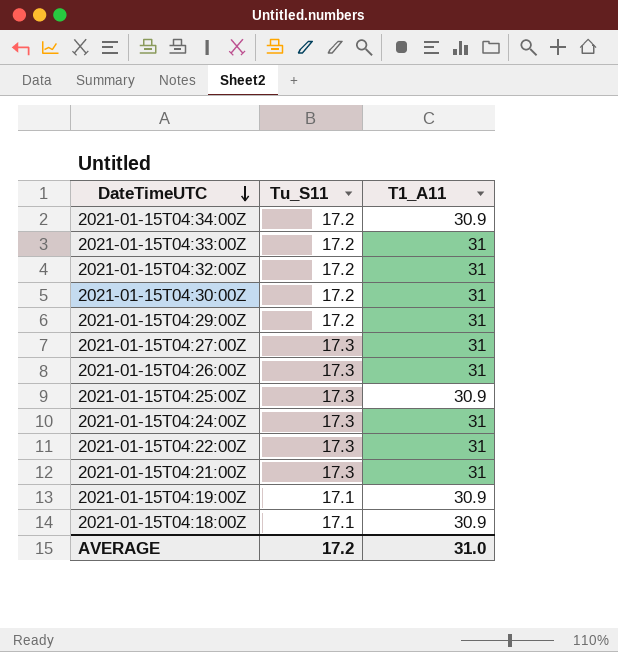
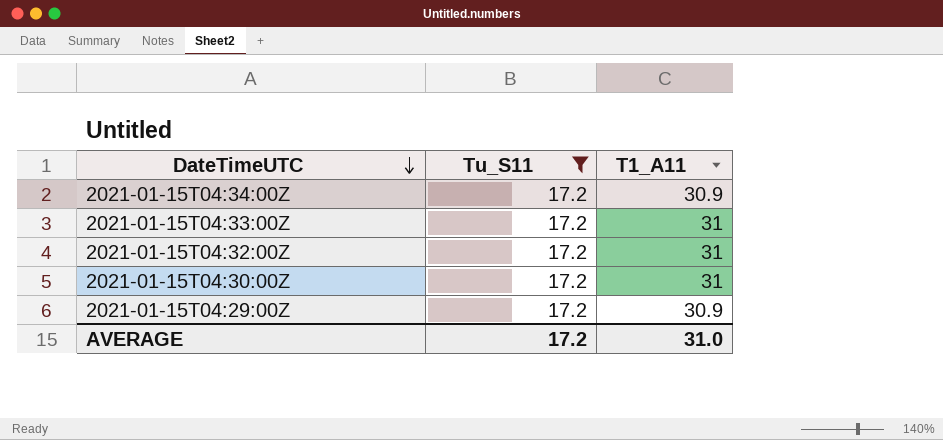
filter: none -> Tu_S11 = 17.2
2021-01-15T04:29:00Z | T1_A11: 31 -> 30.9

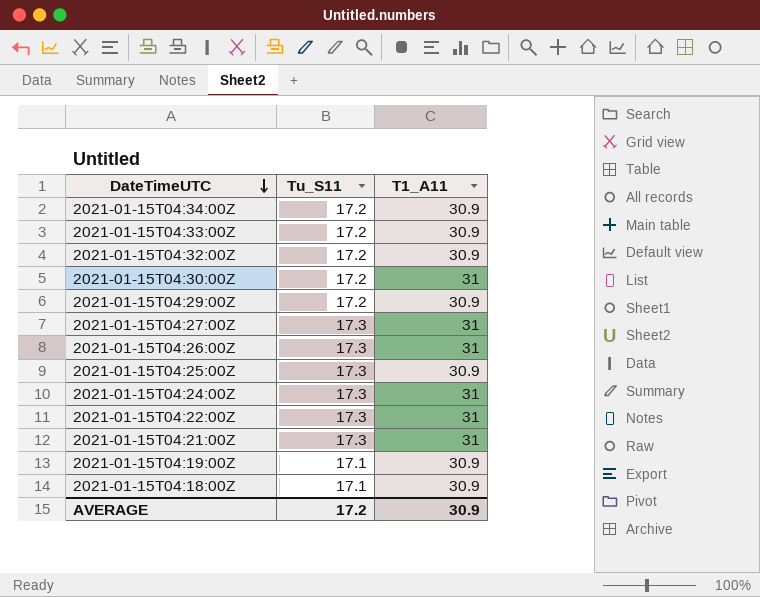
filter: Tu_S11 = 17.2 -> none
2021-01-15T04:33:00Z | T1_A11: 31 -> 30.9
2021-01-15T04:32:00Z | T1_A11: 31 -> 30.9
AVERAGE | T1_A11: 31.0 -> 30.9

